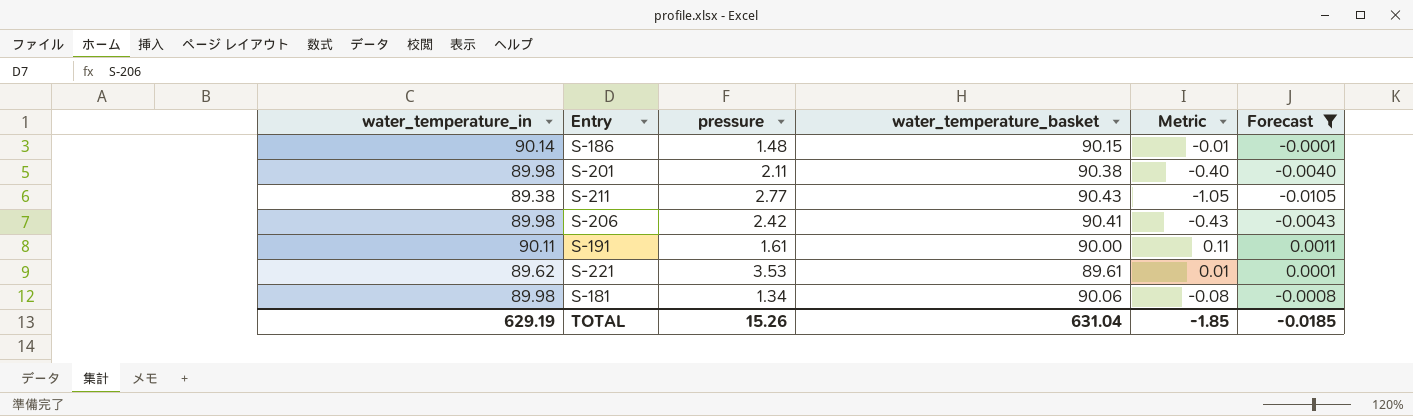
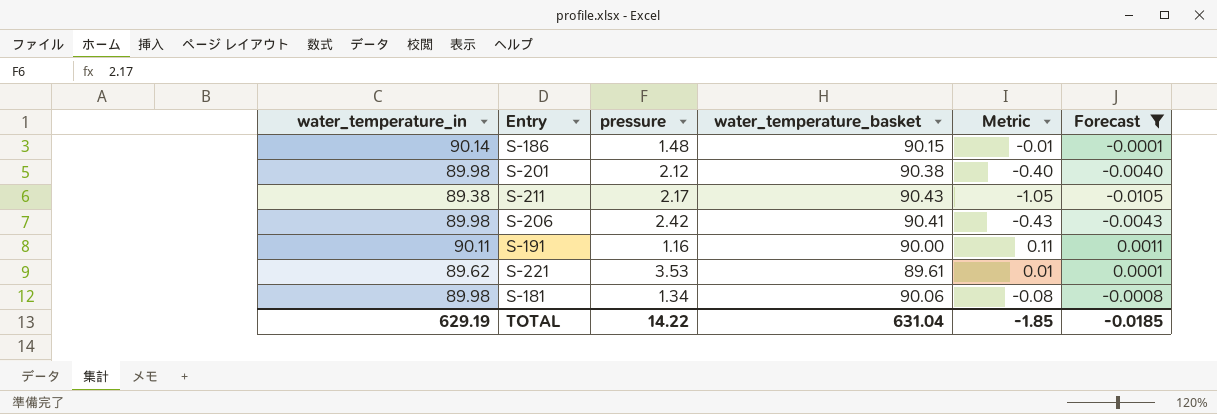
S-201 | pressure: 2.11 -> 2.12
S-211 | pressure: 2.77 -> 2.17
S-191 | pressure: 1.61 -> 1.16
TOTAL | pressure: 15.26 -> 14.22

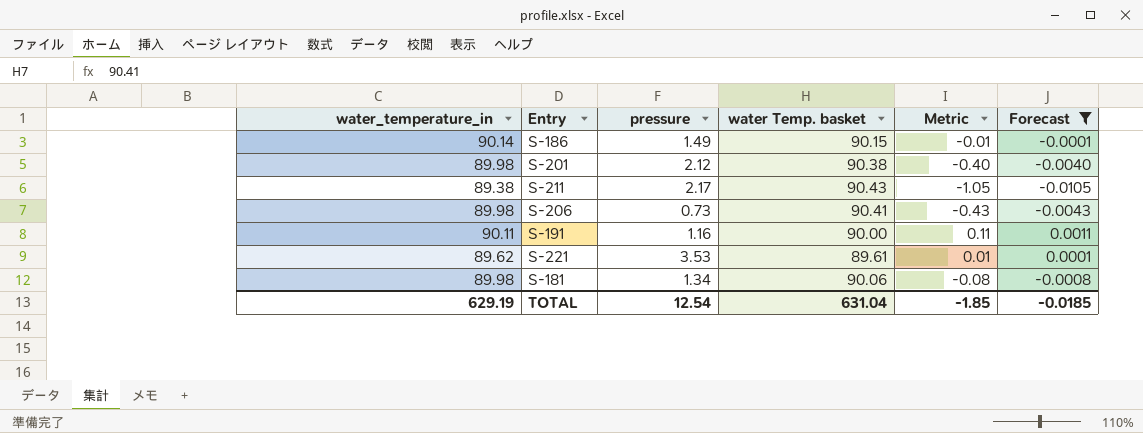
column name: water_temperature_basket -> water Temp. basket
S-186 | pressure: 1.48 -> 1.49
S-206 | pressure: 2.42 -> 0.73
TOTAL | pressure: 14.22 -> 12.54

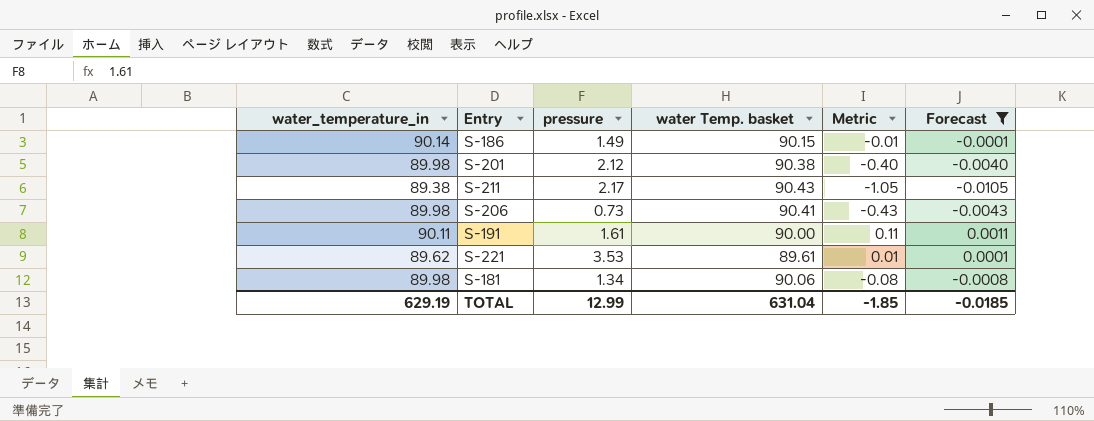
S-191 | pressure: 1.16 -> 1.61
TOTAL | pressure: 12.54 -> 12.99

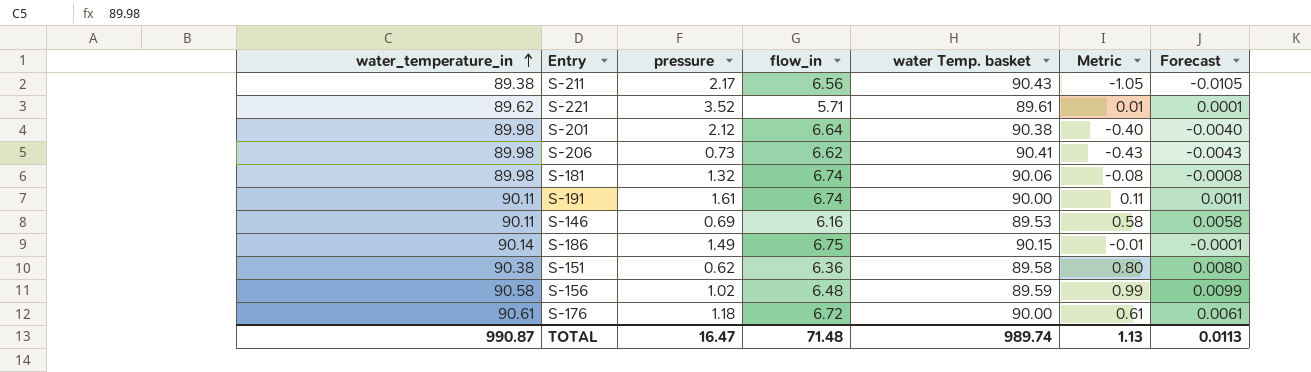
filter: Forecast <= 0.0011 -> none
row order: none -> water_temperature_in ascending
column flow_in | position: none -> 4
S-221 | pressure: 3.53 -> 3.52
S-181 | pressure: 1.34 -> 1.32
TOTAL | water_temperature_in: 629.19 -> 990.87
TOTAL | pressure: 12.99 -> 16.47
TOTAL | water Temp. basket: 631.04 -> 989.74
TOTAL | Metric: -1.85 -> 1.13
TOTAL | Forecast: -0.0185 -> 0.0113

